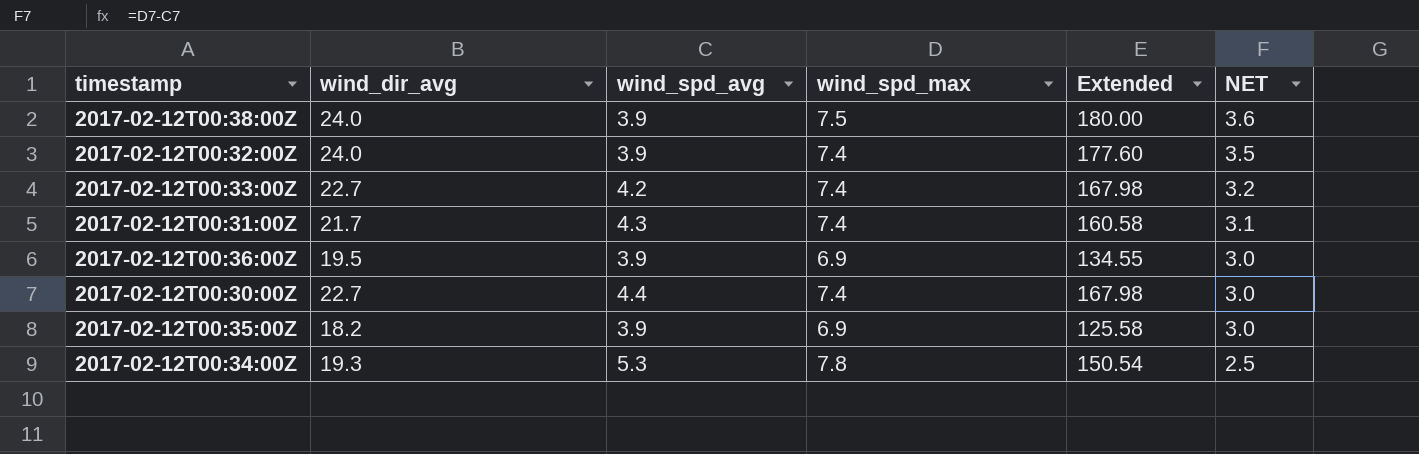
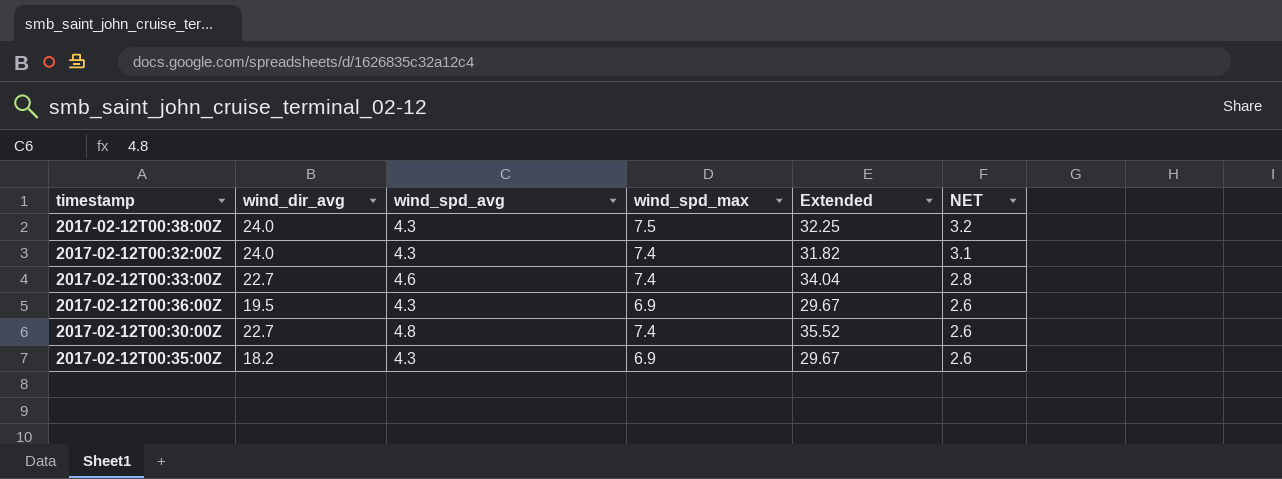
column Extended | formula: [wind_dir_avg] * [wind_spd_max] -> [wind_spd_avg] * [wind_spd_max]
row 2017-02-12T00:31:00Z: 21.7 | 4.3 | 7.4 | 160.58 | 3.1 -> none
row 2017-02-12T00:34:00Z: 19.3 | 5.3 | 7.8 | 150.54 | 2.5 -> none
2017-02-12T00:38:00Z | wind_spd_avg: 3.9 -> 4.3
2017-02-12T00:38:00Z | NET: 3.6 -> 3.2
2017-02-12T00:32:00Z | wind_spd_avg: 3.9 -> 4.3
2017-02-12T00:32:00Z | NET: 3.5 -> 3.1
2017-02-12T00:33:00Z | wind_spd_avg: 4.2 -> 4.6
2017-02-12T00:33:00Z | NET: 3.2 -> 2.8
2017-02-12T00:36:00Z | wind_spd_avg: 3.9 -> 4.3
2017-02-12T00:36:00Z | NET: 3.0 -> 2.6
2017-02-12T00:30:00Z | wind_spd_avg: 4.4 -> 4.8
2017-02-12T00:30:00Z | NET: 3.0 -> 2.6
2017-02-12T00:35:00Z | wind_spd_avg: 3.9 -> 4.3
2017-02-12T00:35:00Z | NET: 3.0 -> 2.6

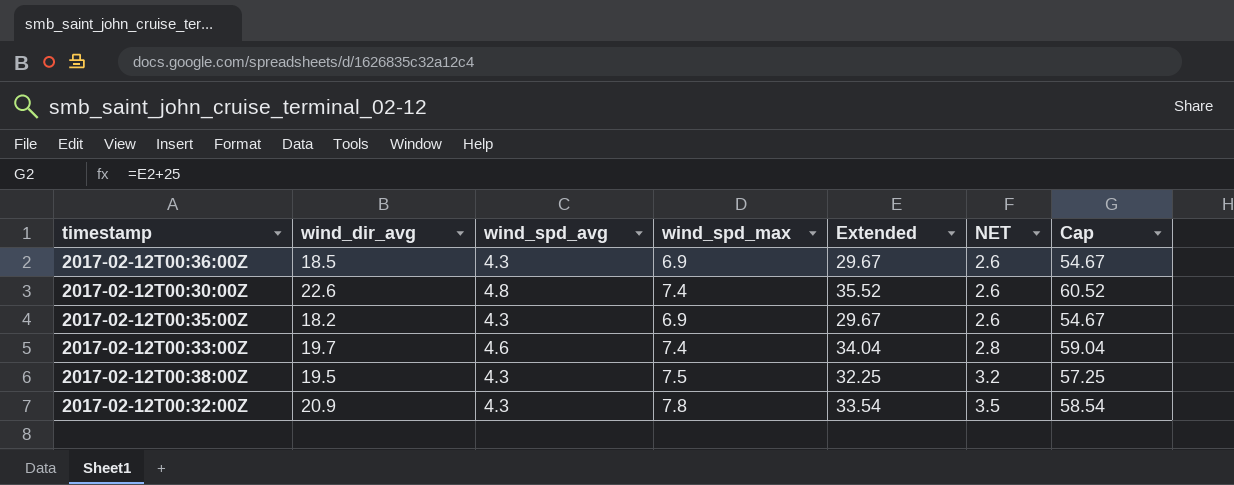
row order: NET descending -> NET ascending
column Cap | formula: none -> [Extended] + 25
2017-02-12T00:36:00Z | wind_dir_avg: 19.5 -> 18.5
2017-02-12T00:30:00Z | wind_dir_avg: 22.7 -> 22.6
2017-02-12T00:33:00Z | wind_dir_avg: 22.7 -> 19.7
2017-02-12T00:38:00Z | wind_dir_avg: 24.0 -> 19.5
2017-02-12T00:32:00Z | wind_dir_avg: 24.0 -> 20.9
2017-02-12T00:32:00Z | wind_spd_max: 7.4 -> 7.8
2017-02-12T00:32:00Z | Extended: 31.82 -> 33.54
2017-02-12T00:32:00Z | NET: 3.1 -> 3.5

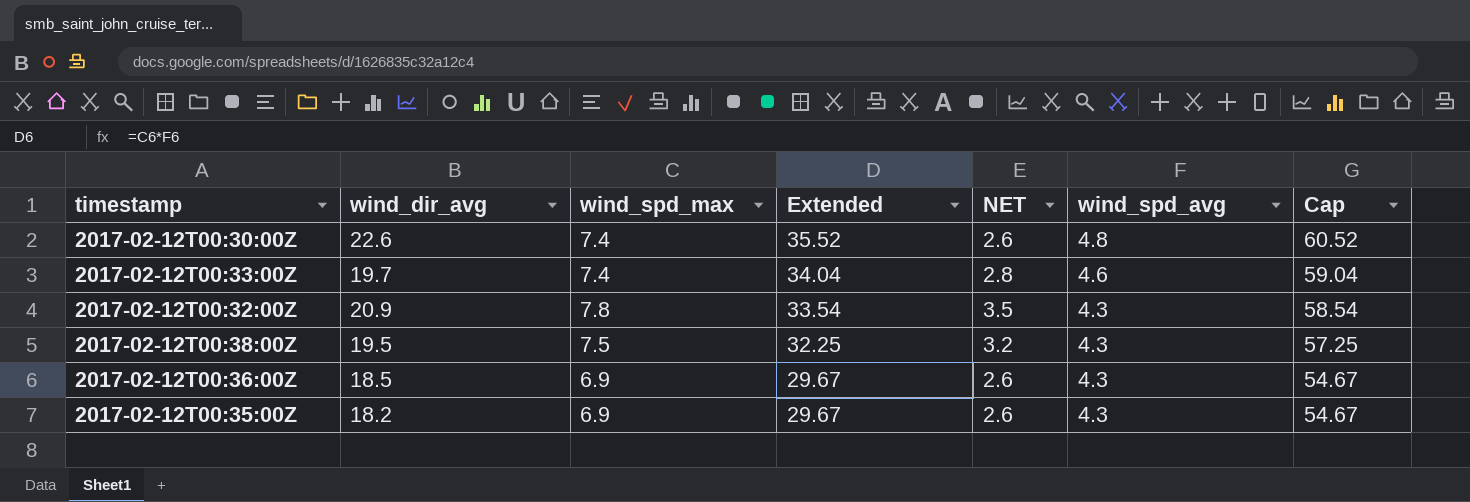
row order: NET ascending -> Extended descending
column wind_spd_avg | position: 3 -> 6

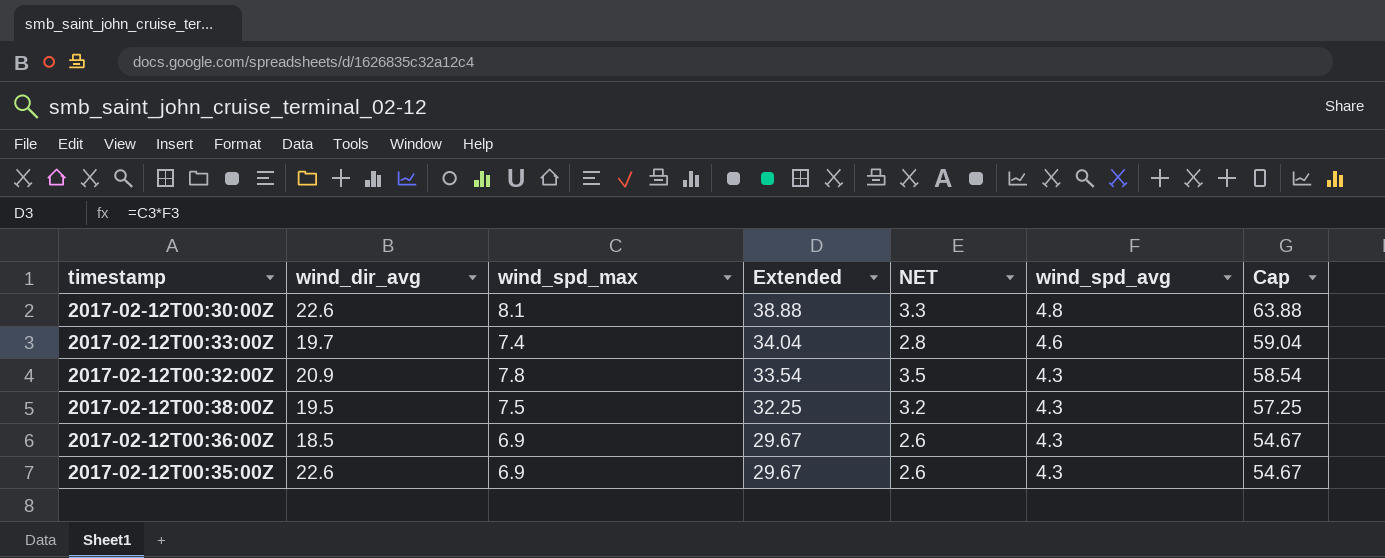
2017-02-12T00:30:00Z | wind_spd_max: 7.4 -> 8.1
2017-02-12T00:30:00Z | Extended: 35.52 -> 38.88
2017-02-12T00:30:00Z | NET: 2.6 -> 3.3
2017-02-12T00:30:00Z | Cap: 60.52 -> 63.88
2017-02-12T00:35:00Z | wind_dir_avg: 18.2 -> 22.6

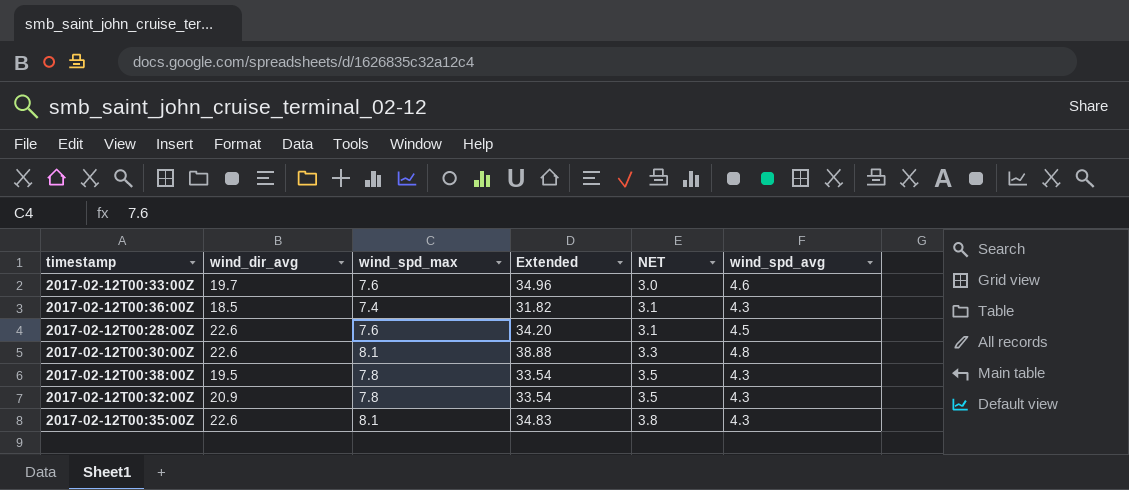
row order: Extended descending -> NET ascending
column Cap | formula: [Extended] + 25 -> none
2017-02-12T00:33:00Z | wind_spd_max: 7.4 -> 7.6
2017-02-12T00:33:00Z | Extended: 34.04 -> 34.96
2017-02-12T00:33:00Z | NET: 2.8 -> 3.0
2017-02-12T00:36:00Z | wind_spd_max: 6.9 -> 7.4
2017-02-12T00:36:00Z | Extended: 29.67 -> 31.82
2017-02-12T00:36:00Z | NET: 2.6 -> 3.1
row 2017-02-12T00:28:00Z: none -> 22.6 | 7.6 | 34.20 | 3.1 | 4.5
2017-02-12T00:38:00Z | wind_spd_max: 7.5 -> 7.8
2017-02-12T00:38:00Z | Extended: 32.25 -> 33.54
2017-02-12T00:38:00Z | NET: 3.2 -> 3.5
2017-02-12T00:35:00Z | wind_spd_max: 6.9 -> 8.1
2017-02-12T00:35:00Z | Extended: 29.67 -> 34.83
2017-02-12T00:35:00Z | NET: 2.6 -> 3.8

